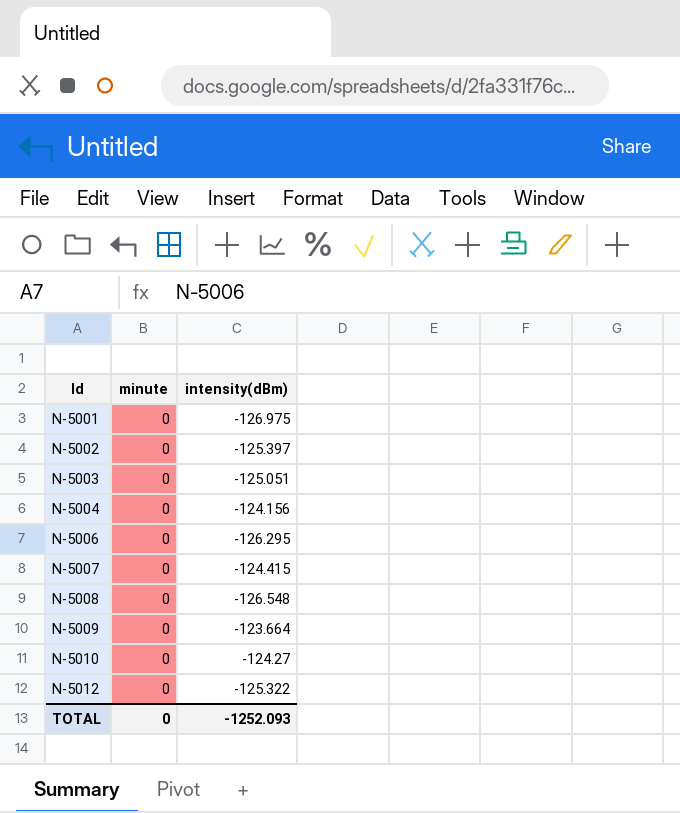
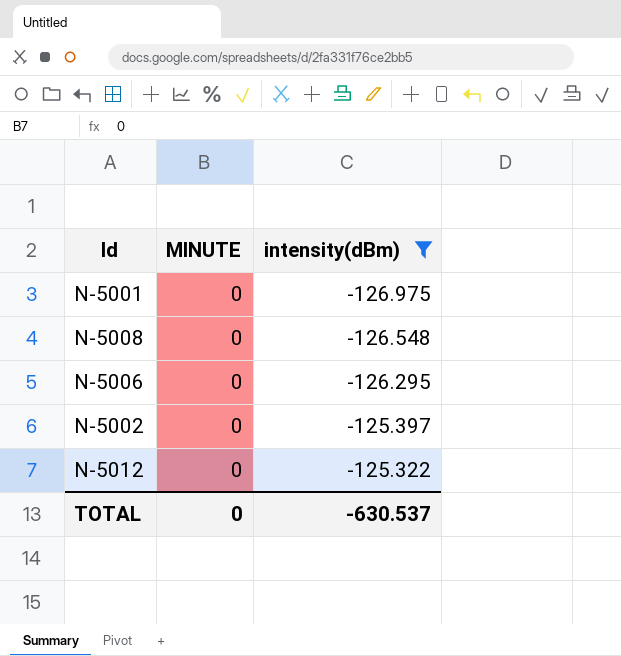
filter: none -> intensity(dBm) <= -125.322
row order: Id ascending -> intensity(dBm) ascending
column name: minute -> MINUTE
TOTAL | intensity(dBm): -1252.093 -> -630.537

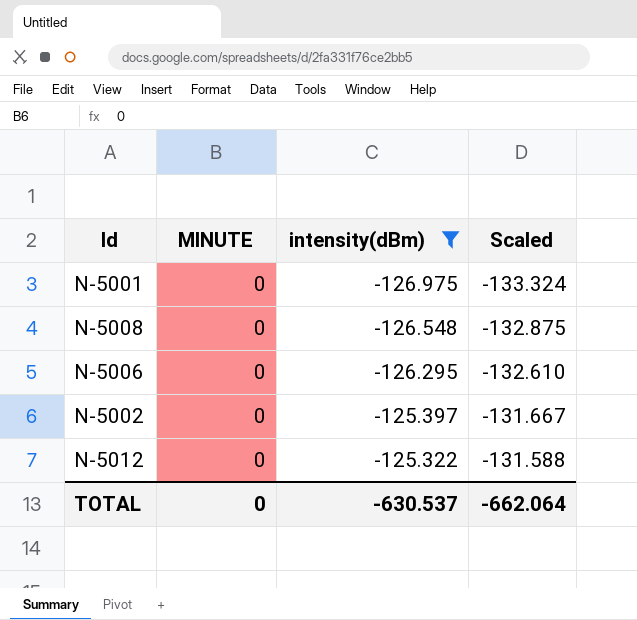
column Scaled | formula: none -> [intensity(dBm)] * 1.05

